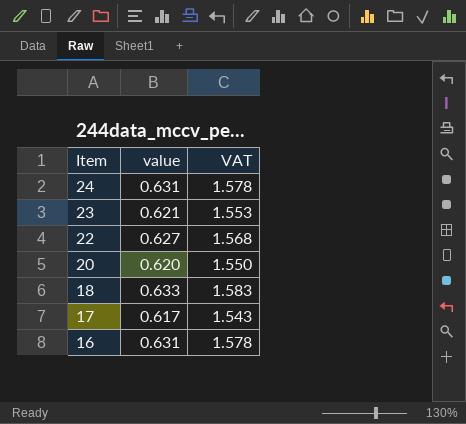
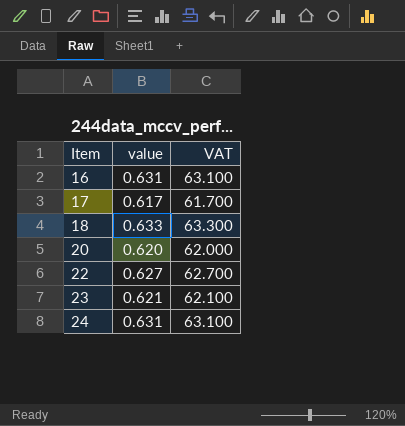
row order: Item descending -> Item ascending
column VAT | formula: [value] * 2.5 -> [value] * 100

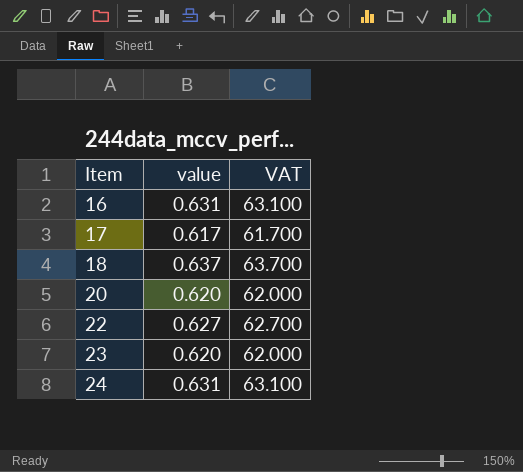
18 | value: 0.633 -> 0.637
18 | VAT: 63.300 -> 63.700
23 | value: 0.621 -> 0.620
23 | VAT: 62.100 -> 62.000

